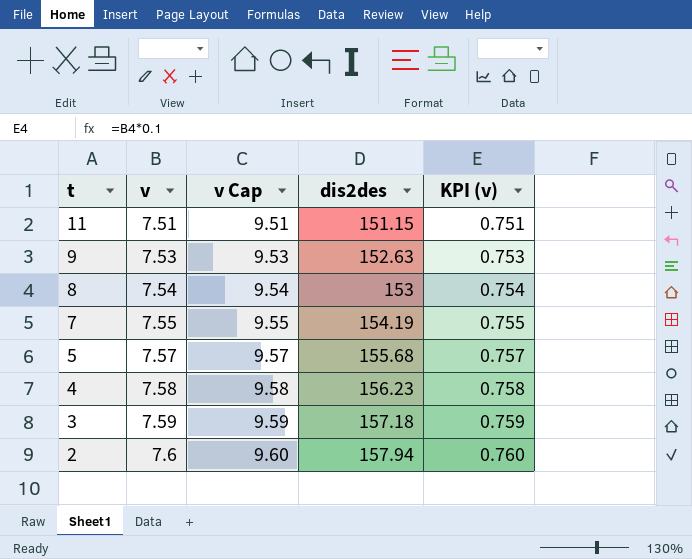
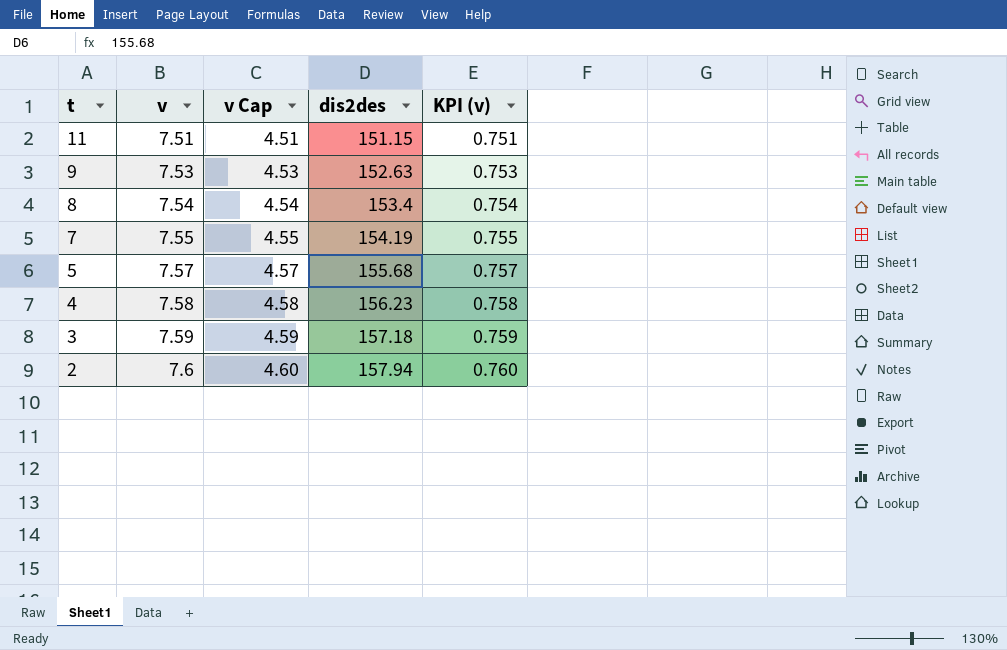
column v Cap | formula: [v] + 2 -> [v] - 3
8 | dis2des: 153 -> 153.4

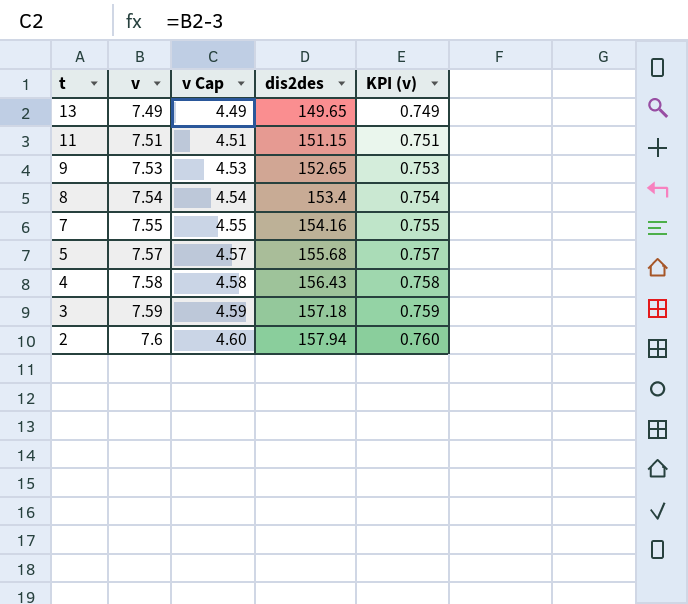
row 13: none -> 7.49 | 4.49 | 149.65 | 0.749
9 | dis2des: 152.63 -> 152.65
7 | dis2des: 154.19 -> 154.16
4 | dis2des: 156.23 -> 156.43

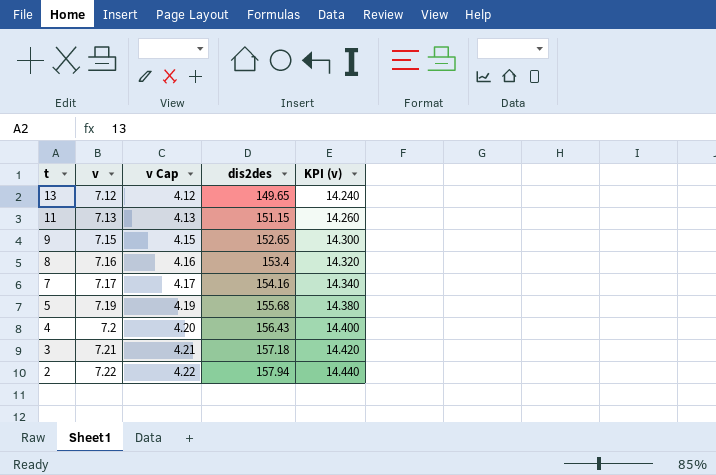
column KPI (v) | formula: [v] * 0.1 -> [v] * 2
13 | v: 7.49 -> 7.12
13 | v Cap: 4.49 -> 4.12
11 | v: 7.51 -> 7.13
11 | v Cap: 4.51 -> 4.13
9 | v: 7.53 -> 7.15
9 | v Cap: 4.53 -> 4.15
8 | v: 7.54 -> 7.16
8 | v Cap: 4.54 -> 4.16
7 | v: 7.55 -> 7.17
7 | v Cap: 4.55 -> 4.17
5 | v: 7.57 -> 7.19
5 | v Cap: 4.57 -> 4.19
4 | v: 7.58 -> 7.2
4 | v Cap: 4.58 -> 4.20
3 | v: 7.59 -> 7.21
3 | v Cap: 4.59 -> 4.21
2 | v: 7.6 -> 7.22
2 | v Cap: 4.60 -> 4.22

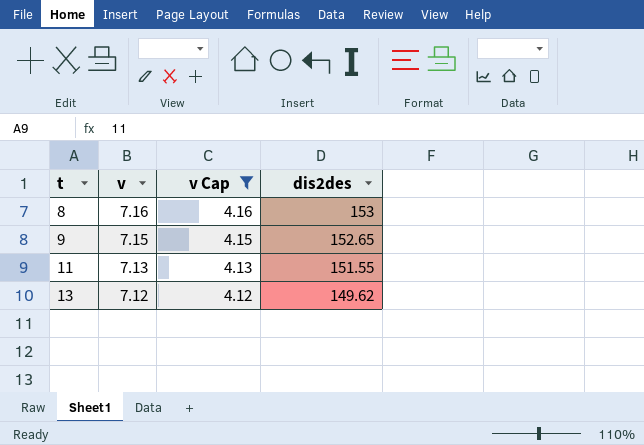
filter: none -> v Cap <= 4.16
row order: t descending -> t ascending
column KPI (v) | formula: [v] * 2 -> none
8 | dis2des: 153.4 -> 153
11 | dis2des: 151.15 -> 151.55
13 | dis2des: 149.65 -> 149.62

